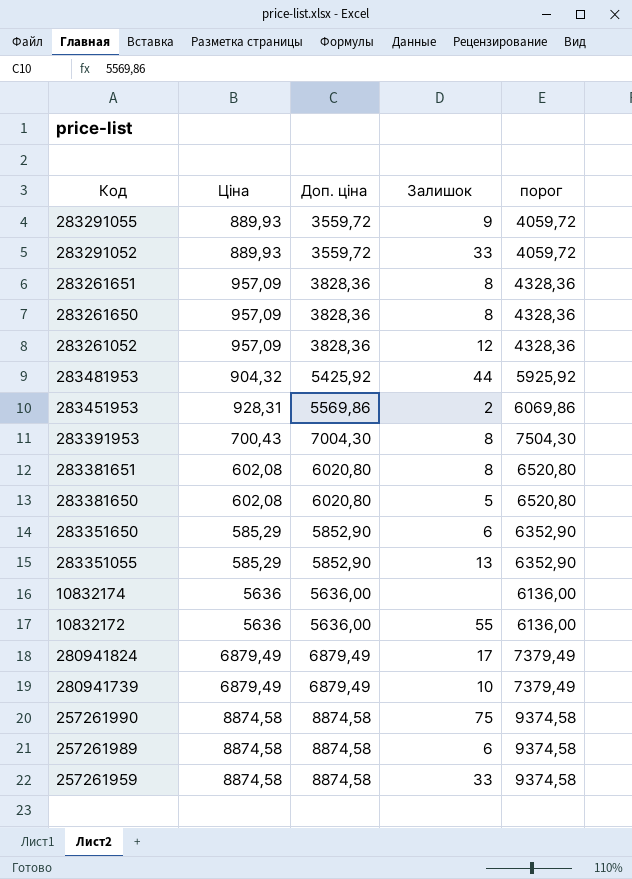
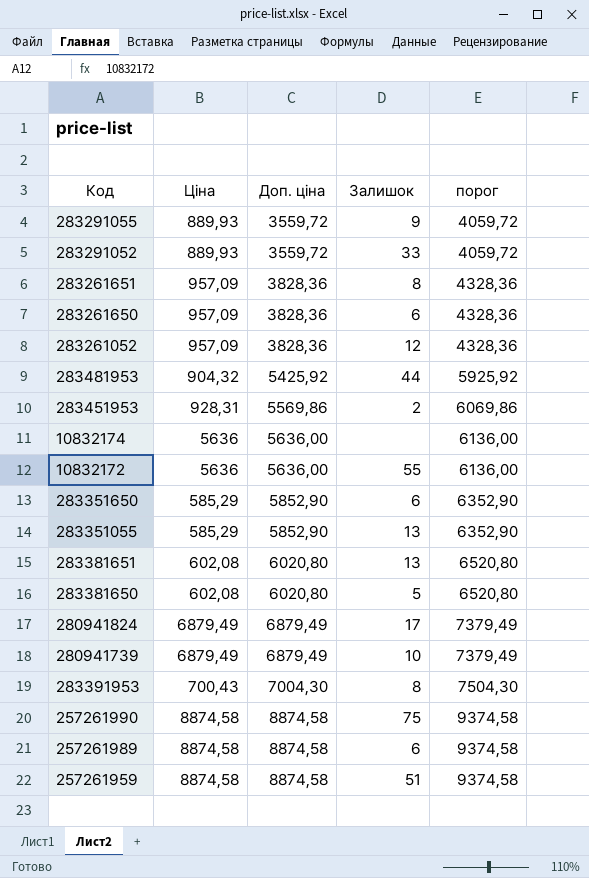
row order: none -> Доп. ціна ascending
283261650 | Залишок: 8 -> 6
283381651 | Залишок: 8 -> 13
257261959 | Залишок: 33 -> 51

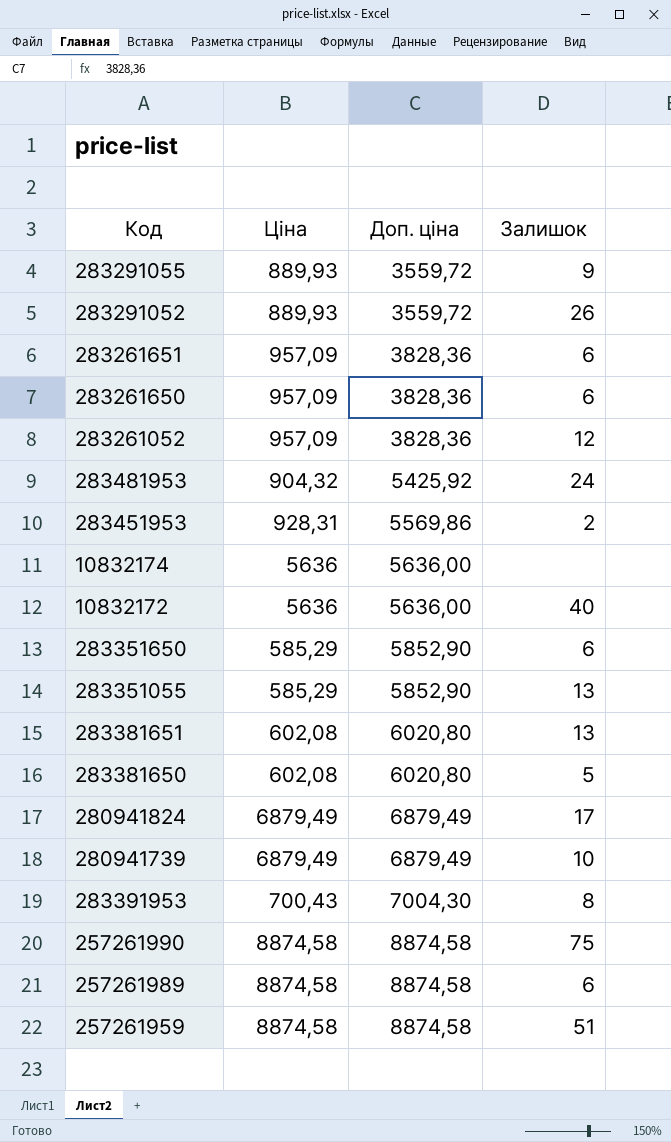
column порог | formula: [Доп. ціна] + 500 -> none
283291052 | Залишок: 33 -> 26
283261651 | Залишок: 8 -> 6
283481953 | Залишок: 44 -> 24
10832172 | Залишок: 55 -> 40

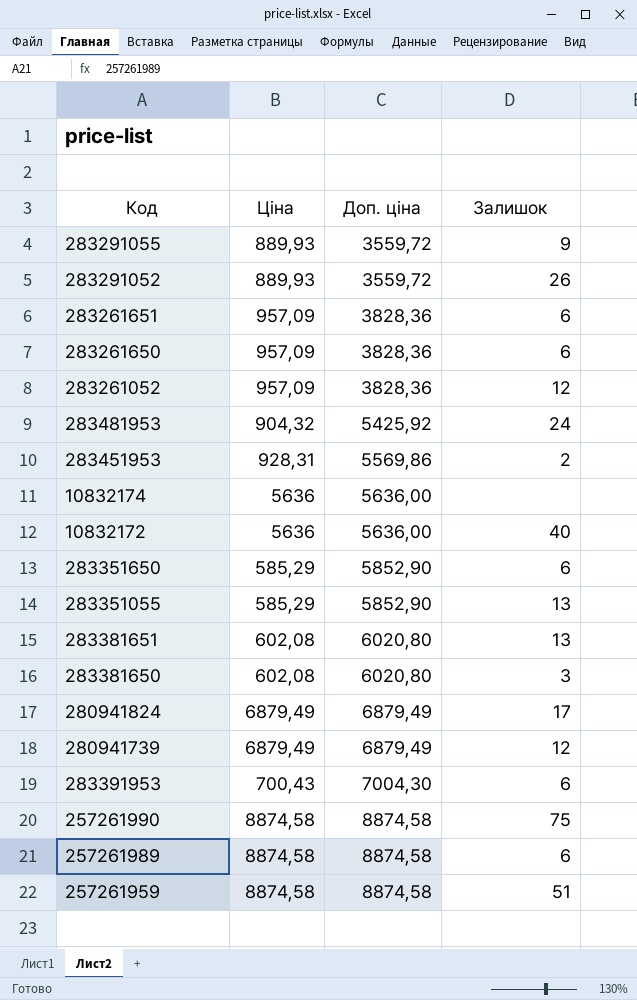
283381650 | Залишок: 5 -> 3
280941739 | Залишок: 10 -> 12
283391953 | Залишок: 8 -> 6

